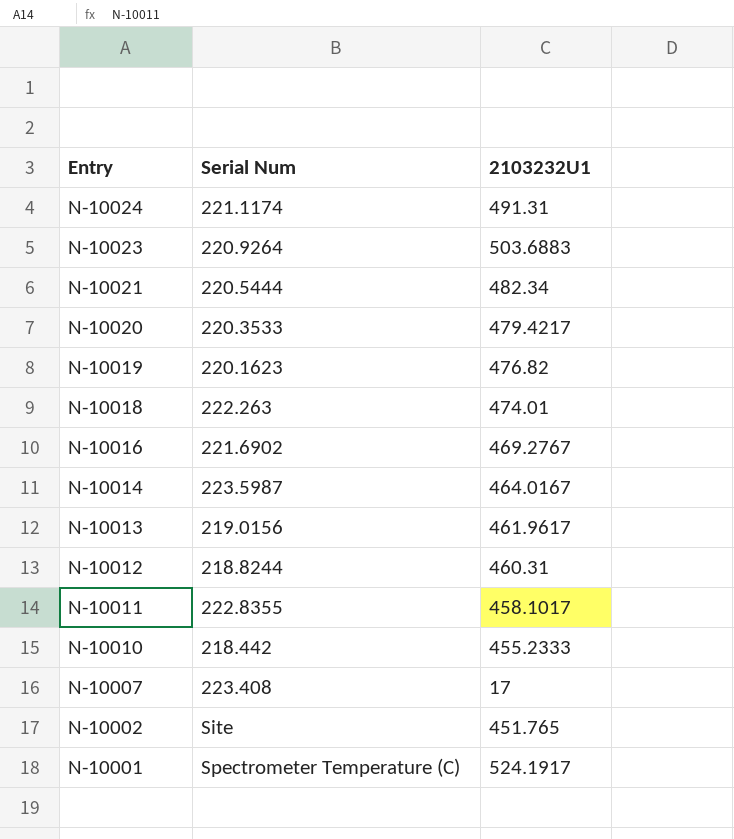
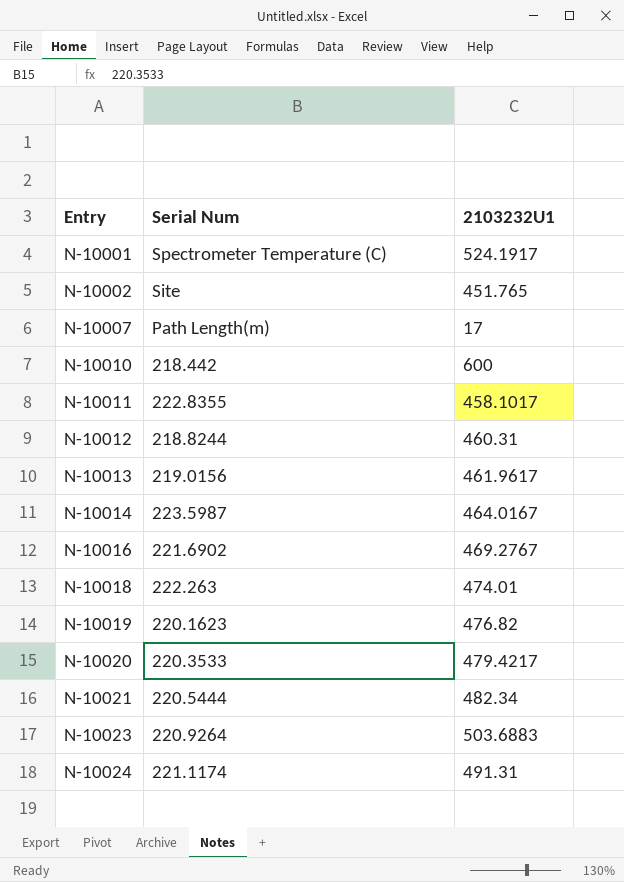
row order: Entry descending -> Entry ascending
N-10007 | Serial Num: 223.408 -> Path Length(m)
N-10010 | 2103232U1: 455.2333 -> 600

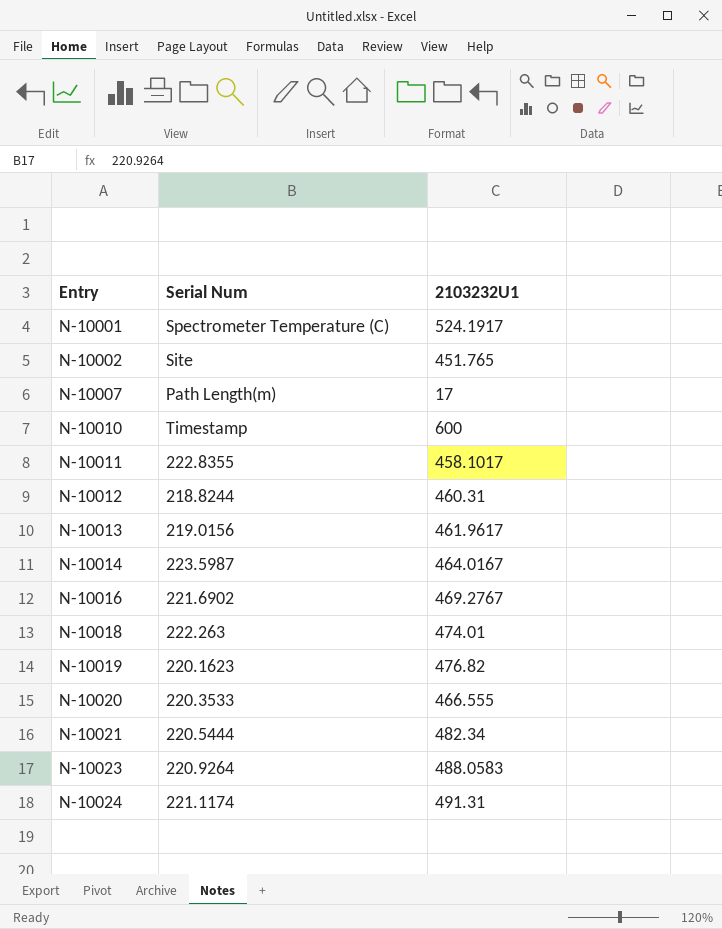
N-10010 | Serial Num: 218.442 -> Timestamp
N-10020 | 2103232U1: 479.4217 -> 466.555
N-10023 | 2103232U1: 503.6883 -> 488.0583

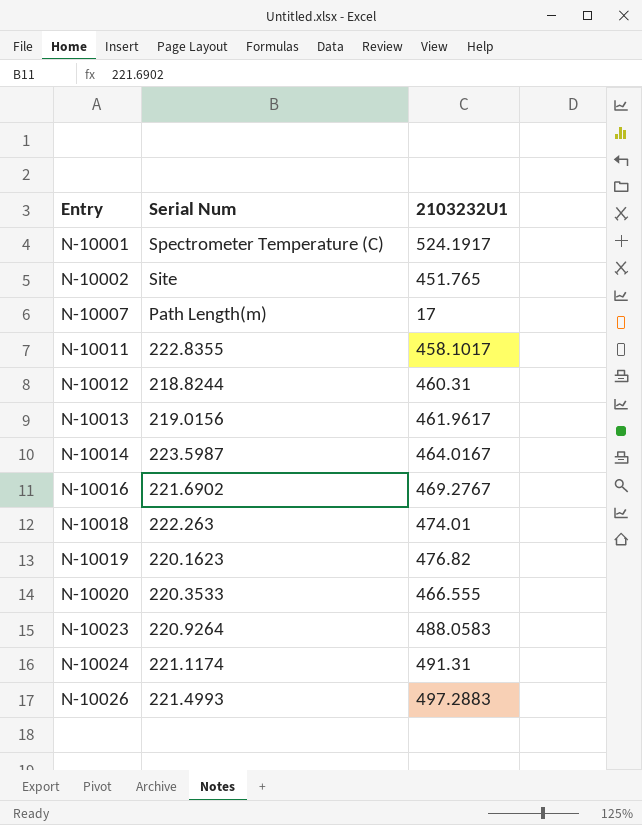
row N-10010: Timestamp | 600 -> none
row N-10021: 220.5444 | 482.34 -> none
row N-10026: none -> 221.4993 | 497.2883

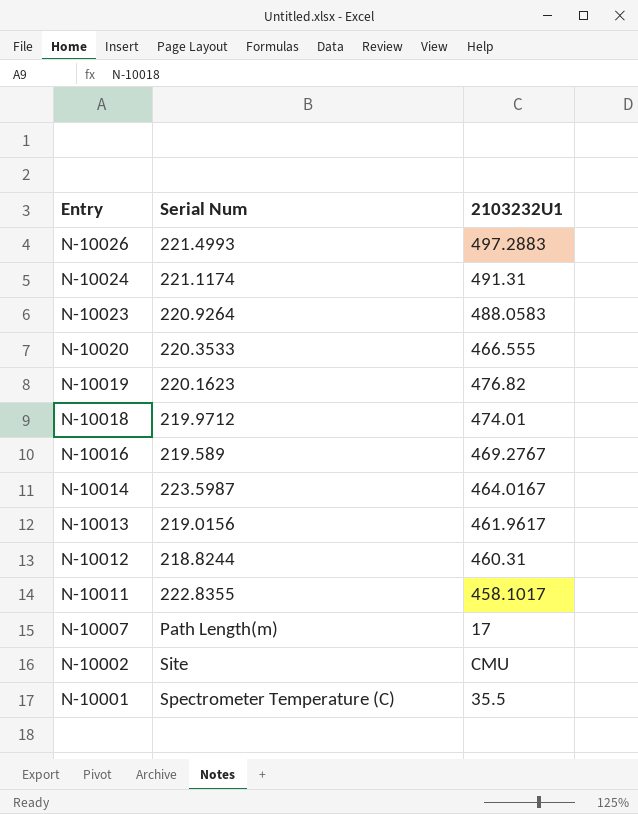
row order: Entry ascending -> Entry descending
N-10018 | Serial Num: 222.263 -> 219.9712
N-10016 | Serial Num: 221.6902 -> 219.589
N-10002 | 2103232U1: 451.765 -> CMU
N-10001 | 2103232U1: 524.1917 -> 35.5

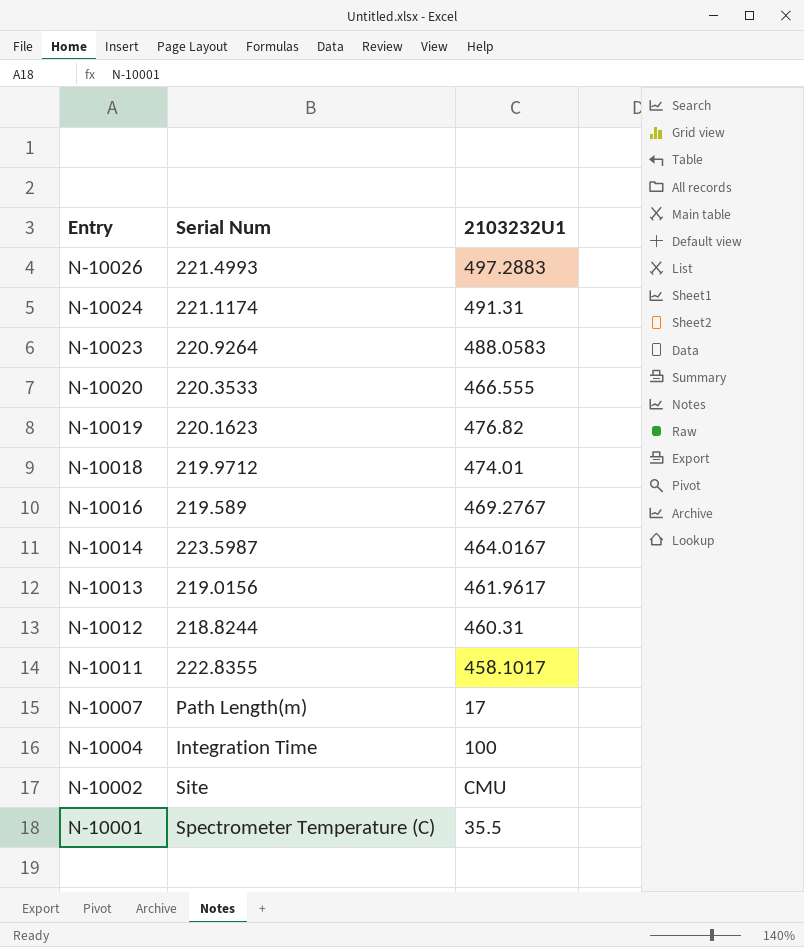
row N-10004: none -> Integration Time | 100

